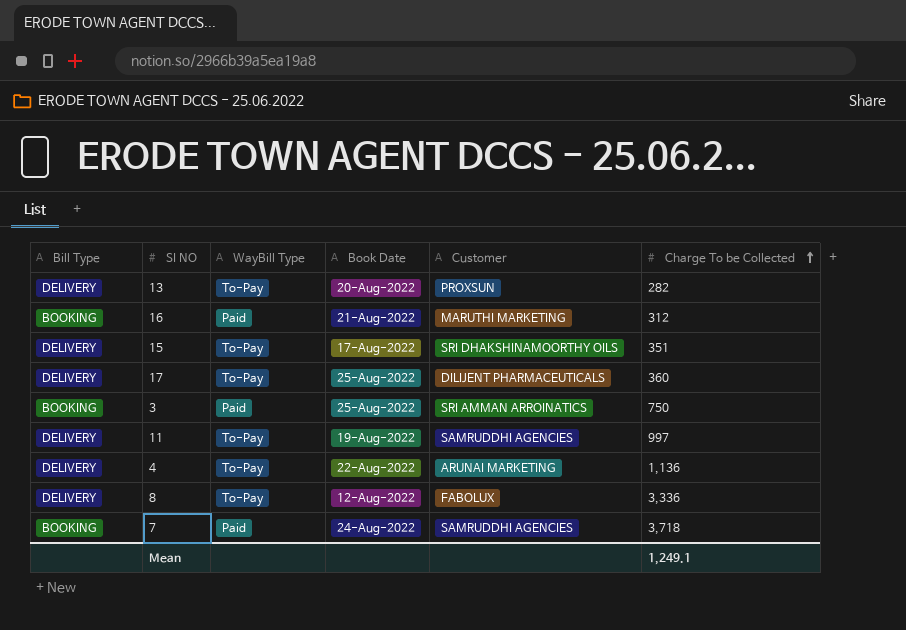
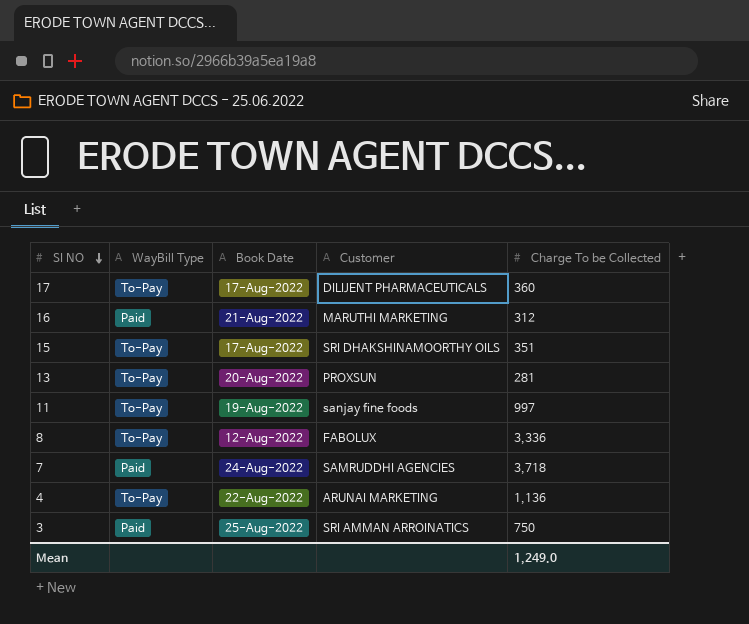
row order: Charge To be Collected ascending -> SI NO descending
column Bill Type | position: 1 -> none
17 | Book Date: 25-Aug-2022 -> 17-Aug-2022
13 | Charge To be Collected: 282 -> 281
11 | Customer: SAMRUDDHI AGENCIES -> sanjay fine foods
Mean | Charge To be Collected: 1,249.1 -> 1,249.0

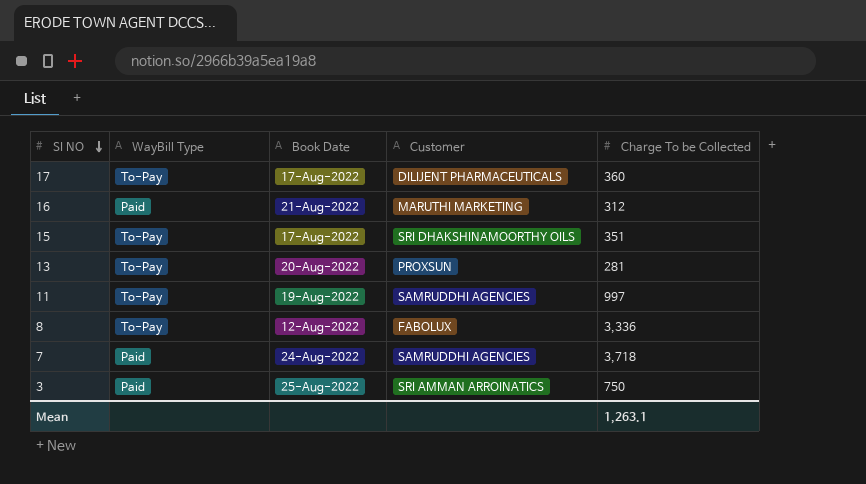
row 4: To-Pay | 22-Aug-2022 | ARUNAI MARKETING | 1,136 -> none
11 | Customer: sanjay fine foods -> SAMRUDDHI AGENCIES
Mean | Charge To be Collected: 1,249.0 -> 1,263.1

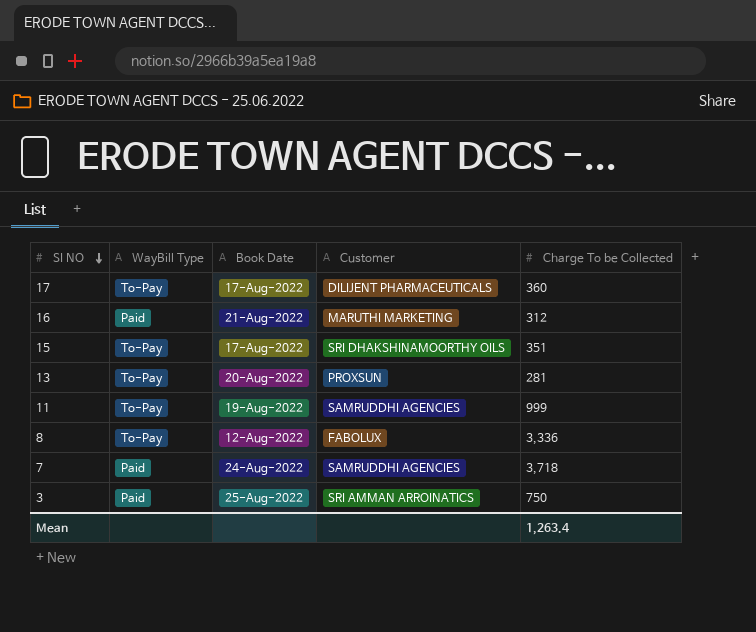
11 | Charge To be Collected: 997 -> 999
Mean | Charge To be Collected: 1,263.1 -> 1,263.4

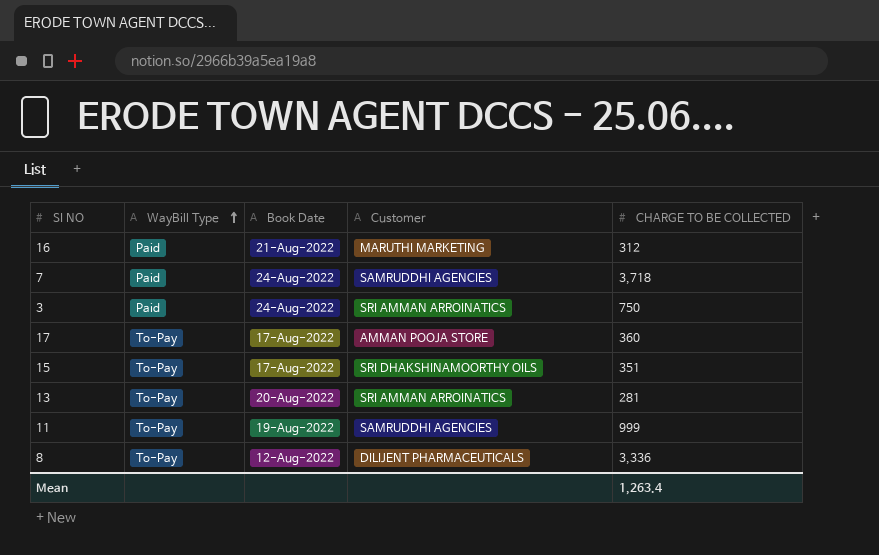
row order: SI NO descending -> WayBill Type ascending
column name: Charge To be Collected -> CHARGE TO BE COLLECTED
3 | Book Date: 25-Aug-2022 -> 24-Aug-2022
17 | Customer: DILIJENT PHARMACEUTICALS -> AMMAN POOJA STORE
13 | Customer: PROXSUN -> SRI AMMAN ARROINATICS
8 | Customer: FABOLUX -> DILIJENT PHARMACEUTICALS

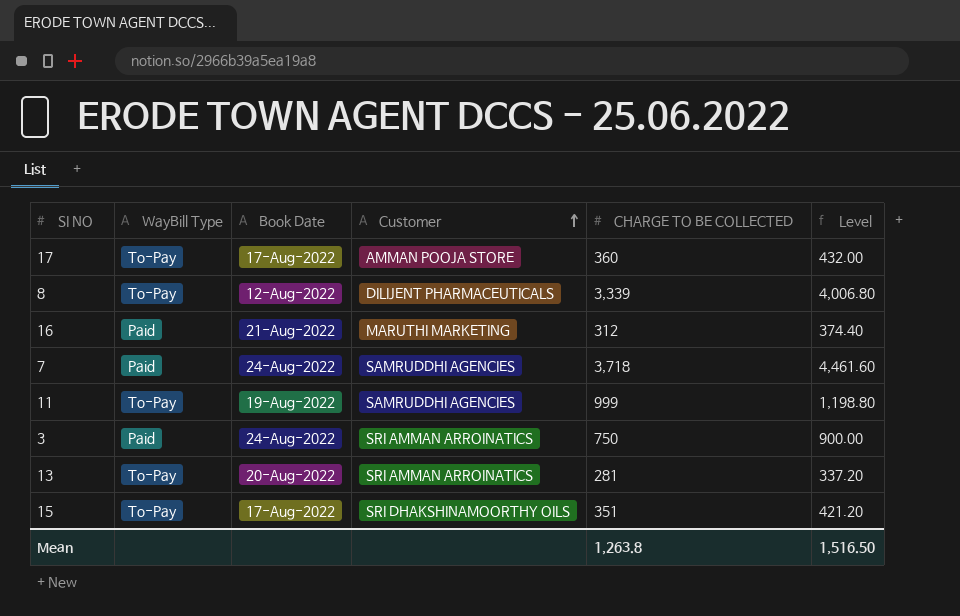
row order: WayBill Type ascending -> Customer ascending
column Level | formula: none -> [CHARGE TO BE COLLECTED] * 1.2
8 | CHARGE TO BE COLLECTED: 3,336 -> 3,339
Mean | CHARGE TO BE COLLECTED: 1,263.4 -> 1,263.8

